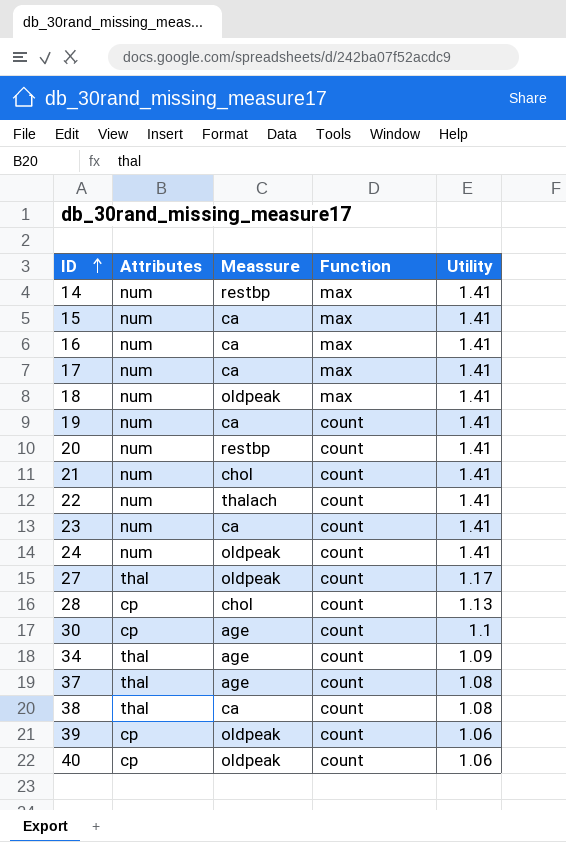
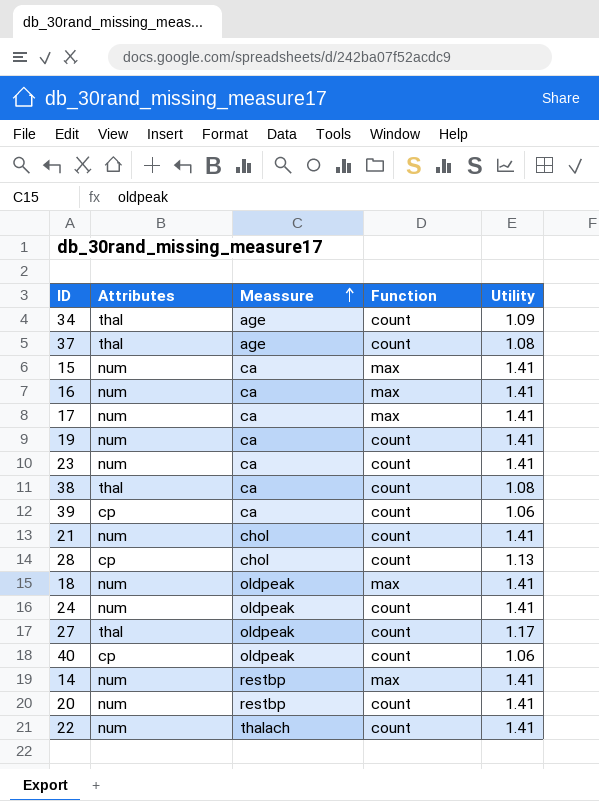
row order: ID ascending -> Meassure ascending
row 30: cp | age | count | 1.1 -> none
39 | Meassure: oldpeak -> ca

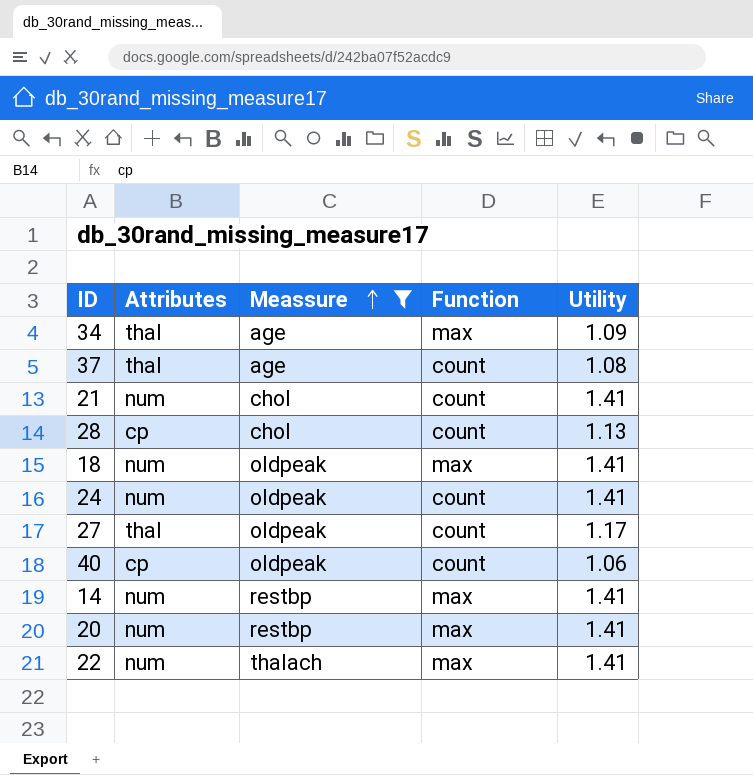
filter: none -> Meassure != ca
34 | Function: count -> max
20 | Function: count -> max
22 | Function: count -> max

